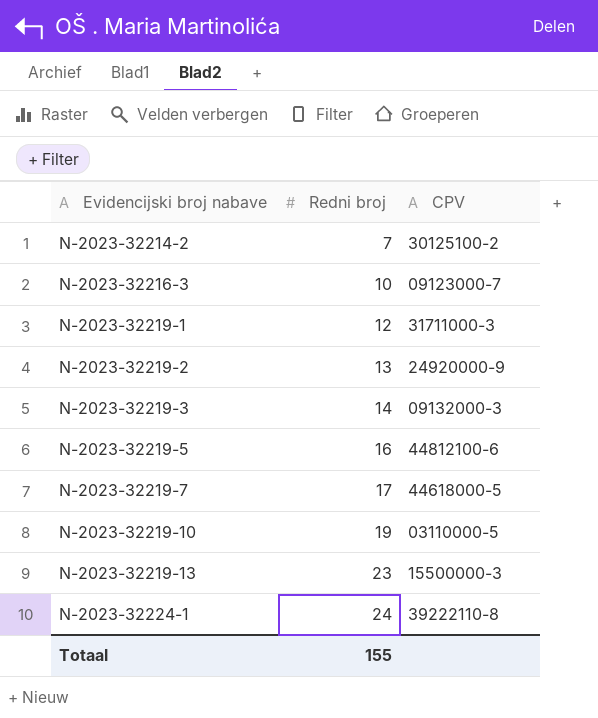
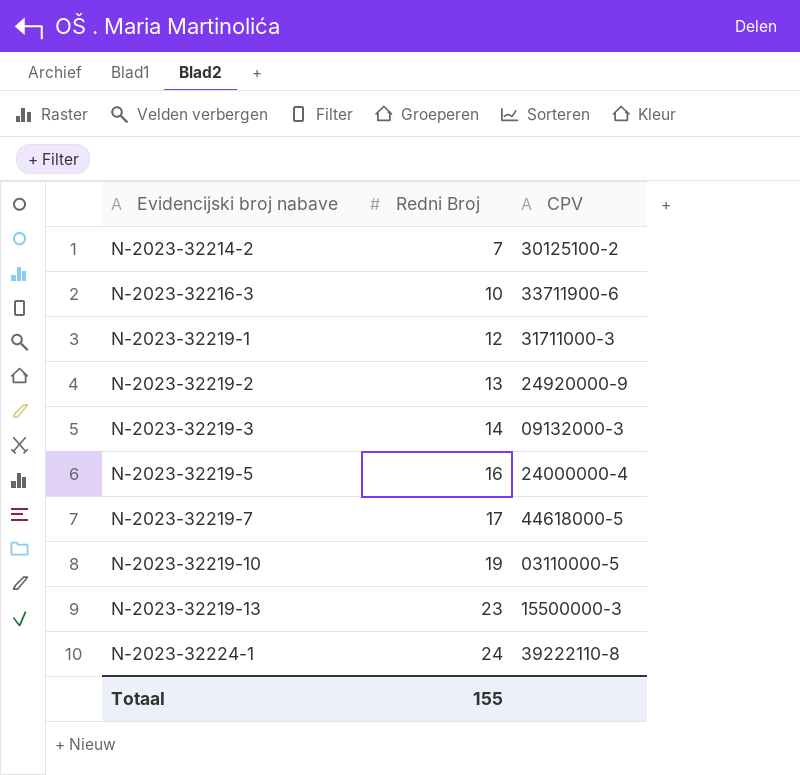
column name: Redni broj -> Redni Broj
N-2023-32216-3 | CPV: 09123000-7 -> 33711900-6
N-2023-32219-5 | CPV: 44812100-6 -> 24000000-4

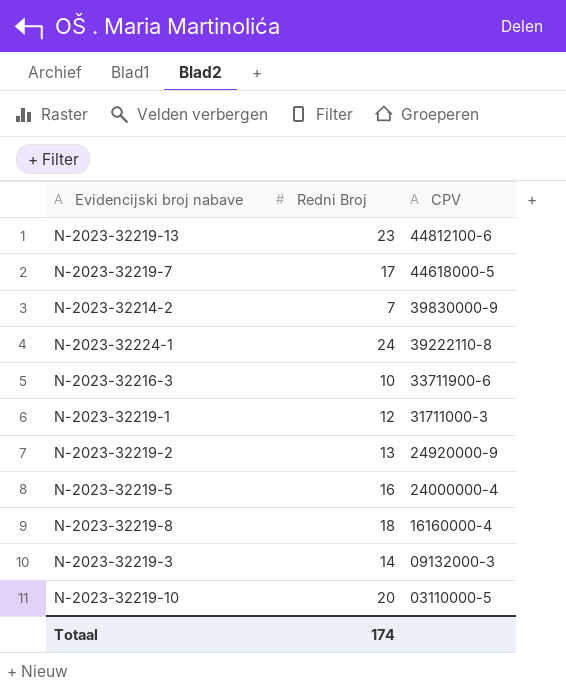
row order: Evidencijski broj nabave ascending -> CPV descending
N-2023-32219-13 | CPV: 15500000-3 -> 44812100-6
N-2023-32214-2 | CPV: 30125100-2 -> 39830000-9
row N-2023-32219-8: none -> 18 | 16160000-4
N-2023-32219-10 | Redni Broj: 19 -> 20
Totaal | Redni Broj: 155 -> 174

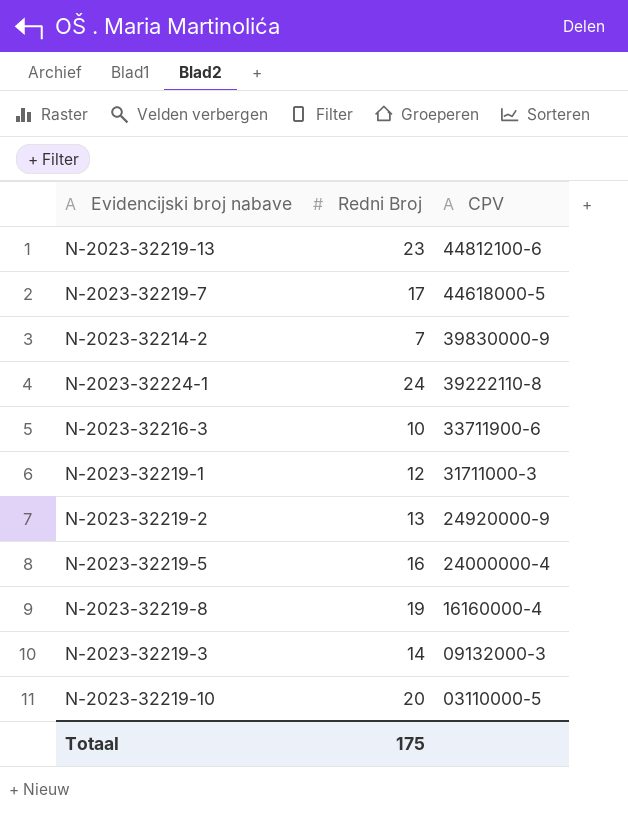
N-2023-32219-8 | Redni Broj: 18 -> 19
Totaal | Redni Broj: 174 -> 175

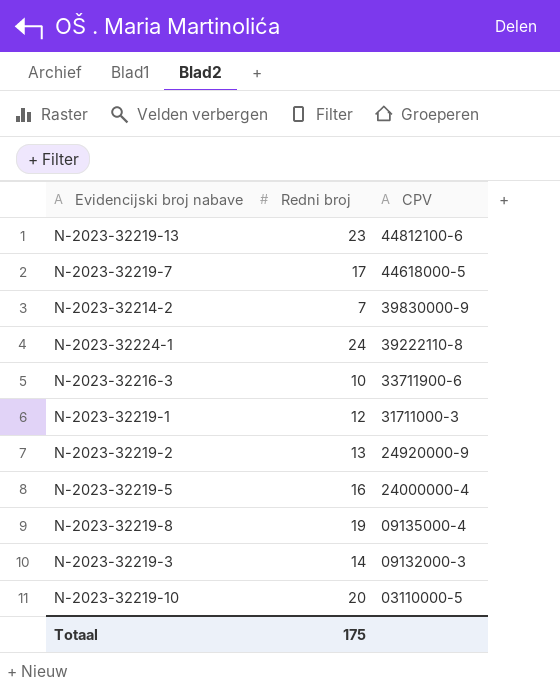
column name: Redni Broj -> Redni broj
N-2023-32219-8 | CPV: 16160000-4 -> 09135000-4

